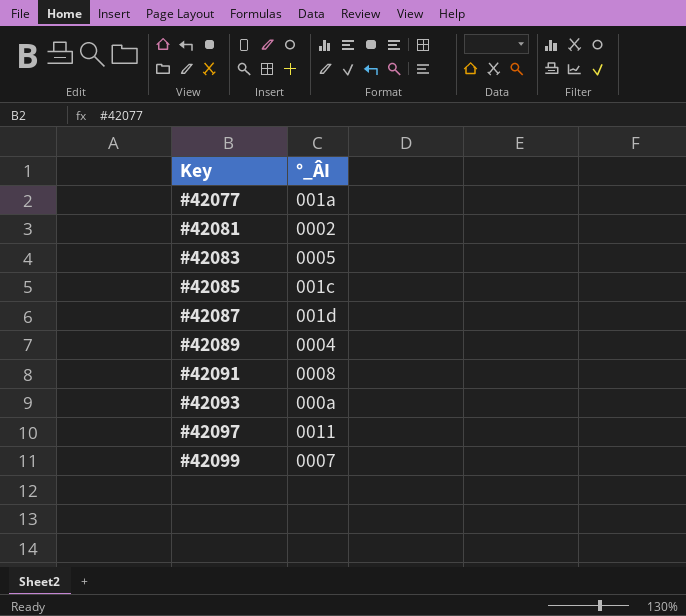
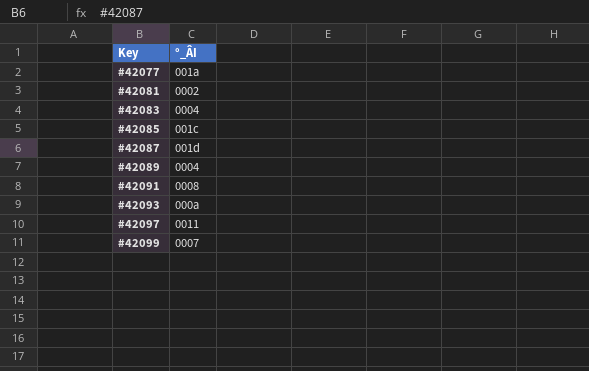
#42083 | °_ÂI: 0005 -> 0004

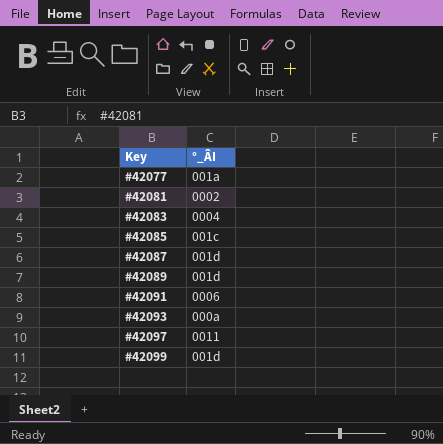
#42089 | °_ÂI: 0004 -> 001d
#42091 | °_ÂI: 0008 -> 0006
#42099 | °_ÂI: 0007 -> 001d

